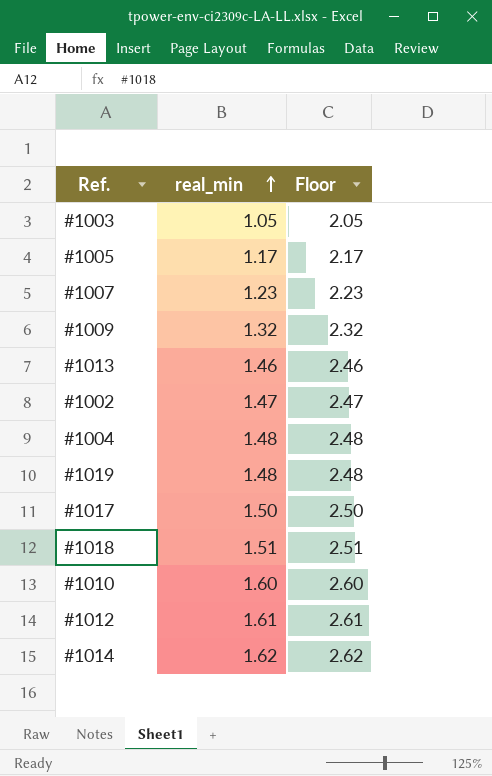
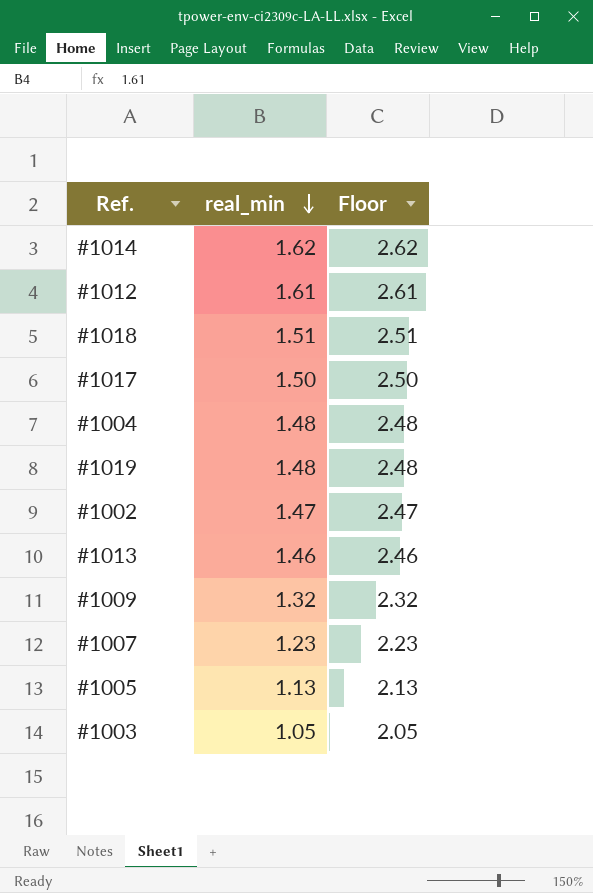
row order: real_min ascending -> real_min descending
row #1010: 1.60 | 2.60 -> none
#1005 | real_min: 1.17 -> 1.13
#1005 | Floor: 2.17 -> 2.13

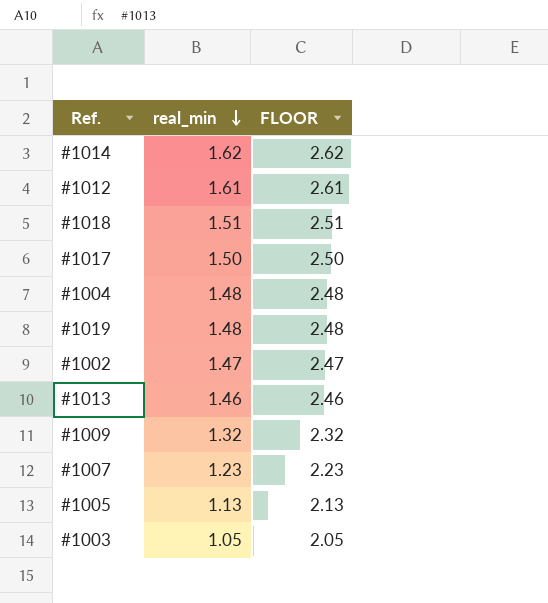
column name: Floor -> FLOOR

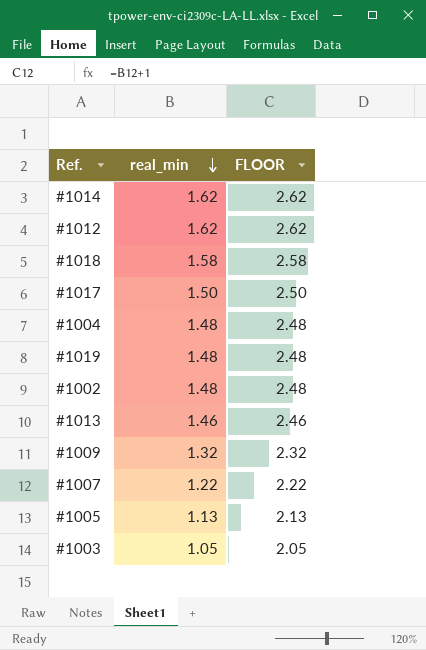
#1012 | real_min: 1.61 -> 1.62
#1012 | FLOOR: 2.61 -> 2.62
#1018 | real_min: 1.51 -> 1.58
#1018 | FLOOR: 2.51 -> 2.58
#1002 | real_min: 1.47 -> 1.48
#1002 | FLOOR: 2.47 -> 2.48
#1007 | real_min: 1.23 -> 1.22
#1007 | FLOOR: 2.23 -> 2.22

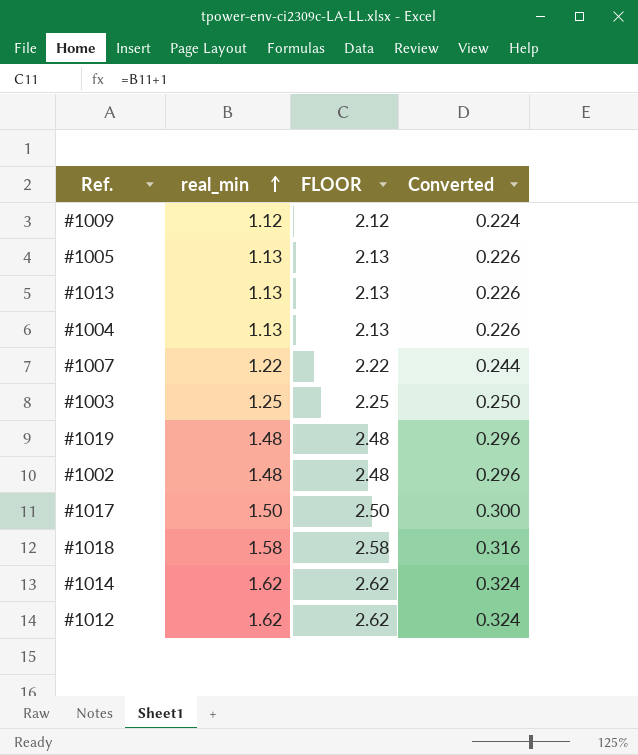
row order: real_min descending -> real_min ascending
column Converted | formula: none -> [real_min] * 0.2
#1009 | real_min: 1.32 -> 1.12
#1009 | FLOOR: 2.32 -> 2.12
#1013 | real_min: 1.46 -> 1.13
#1013 | FLOOR: 2.46 -> 2.13
#1004 | real_min: 1.48 -> 1.13
#1004 | FLOOR: 2.48 -> 2.13
#1003 | real_min: 1.05 -> 1.25
#1003 | FLOOR: 2.05 -> 2.25

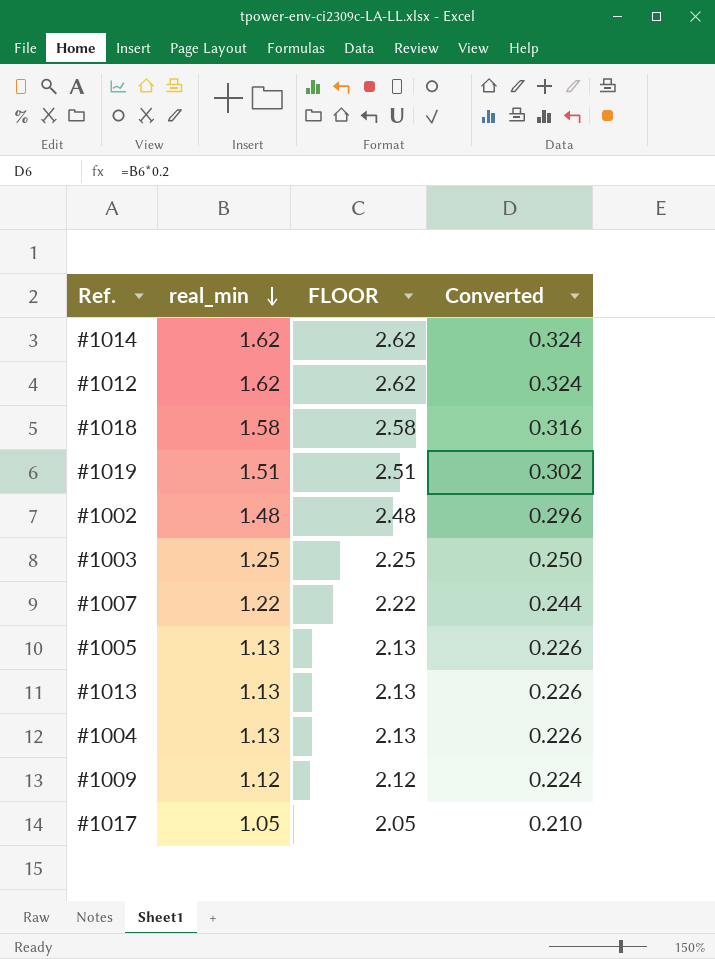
row order: real_min ascending -> real_min descending
#1019 | real_min: 1.48 -> 1.51
#1019 | FLOOR: 2.48 -> 2.51
#1019 | Converted: 0.296 -> 0.302
#1017 | real_min: 1.50 -> 1.05
#1017 | FLOOR: 2.50 -> 2.05
#1017 | Converted: 0.300 -> 0.210

